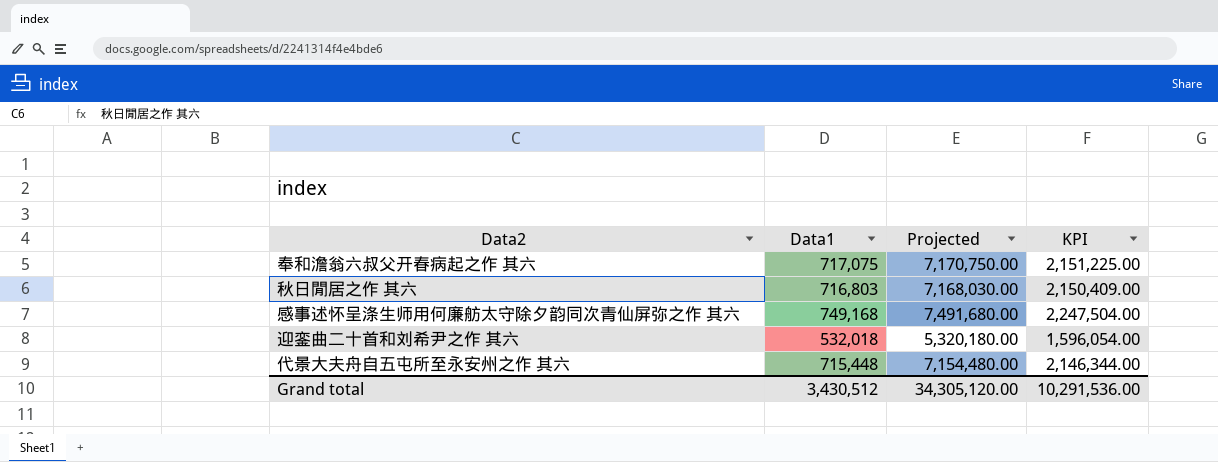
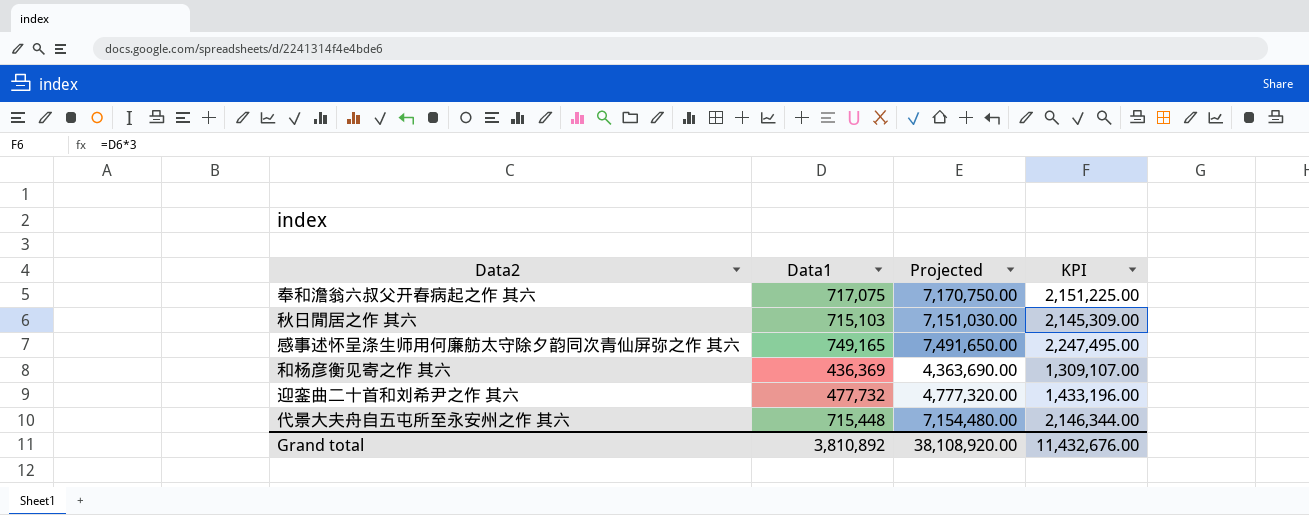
秋日閒居之作 其六 | Data1: 716,803 -> 715,103
秋日閒居之作 其六 | Projected: 7,168,030.00 -> 7,151,030.00
秋日閒居之作 其六 | KPI: 2,150,409.00 -> 2,145,309.00
感事述怀呈涤生师用何廉舫太守除夕韵同次青仙屏弥之作 其六 | Data1: 749,168 -> 749,165
感事述怀呈涤生师用何廉舫太守除夕韵同次青仙屏弥之作 其六 | Projected: 7,491,680.00 -> 7,491,650.00
感事述怀呈涤生师用何廉舫太守除夕韵同次青仙屏弥之作 其六 | KPI: 2,247,504.00 -> 2,247,495.00
row 和杨彦衡见寄之作 其六: none -> 436,369 | 4,363,690.00 | 1,309,107.00
迎銮曲二十首和刘希尹之作 其六 | Data1: 532,018 -> 477,732
迎銮曲二十首和刘希尹之作 其六 | Projected: 5,320,180.00 -> 4,777,320.00
迎銮曲二十首和刘希尹之作 其六 | KPI: 1,596,054.00 -> 1,433,196.00
Grand total | Data1: 3,430,512 -> 3,810,892
Grand total | Projected: 34,305,120.00 -> 38,108,920.00
Grand total | KPI: 10,291,536.00 -> 11,432,676.00

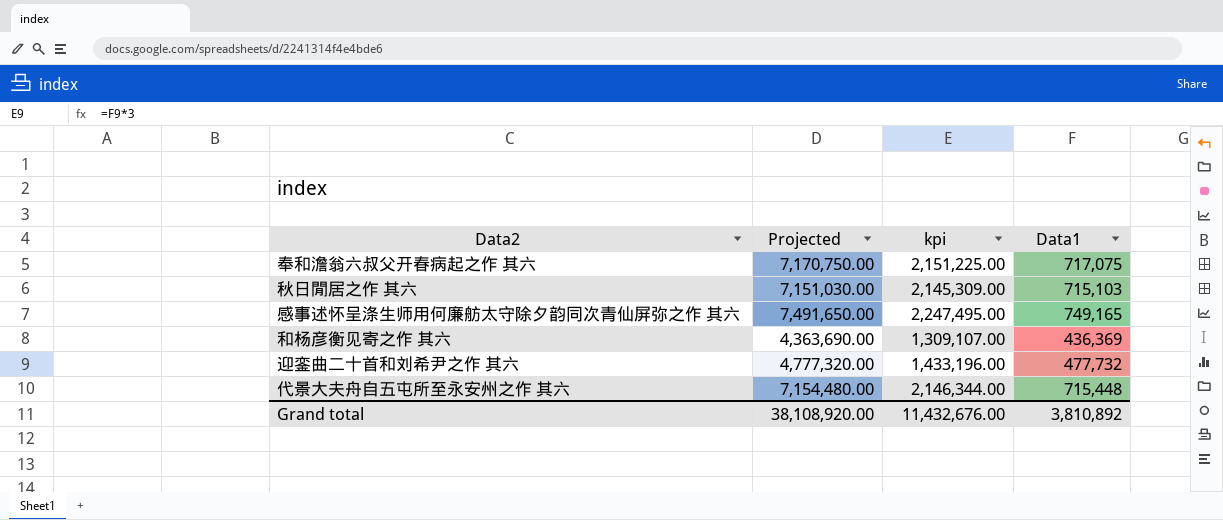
column name: KPI -> kpi
column Data1 | position: 2 -> 4

